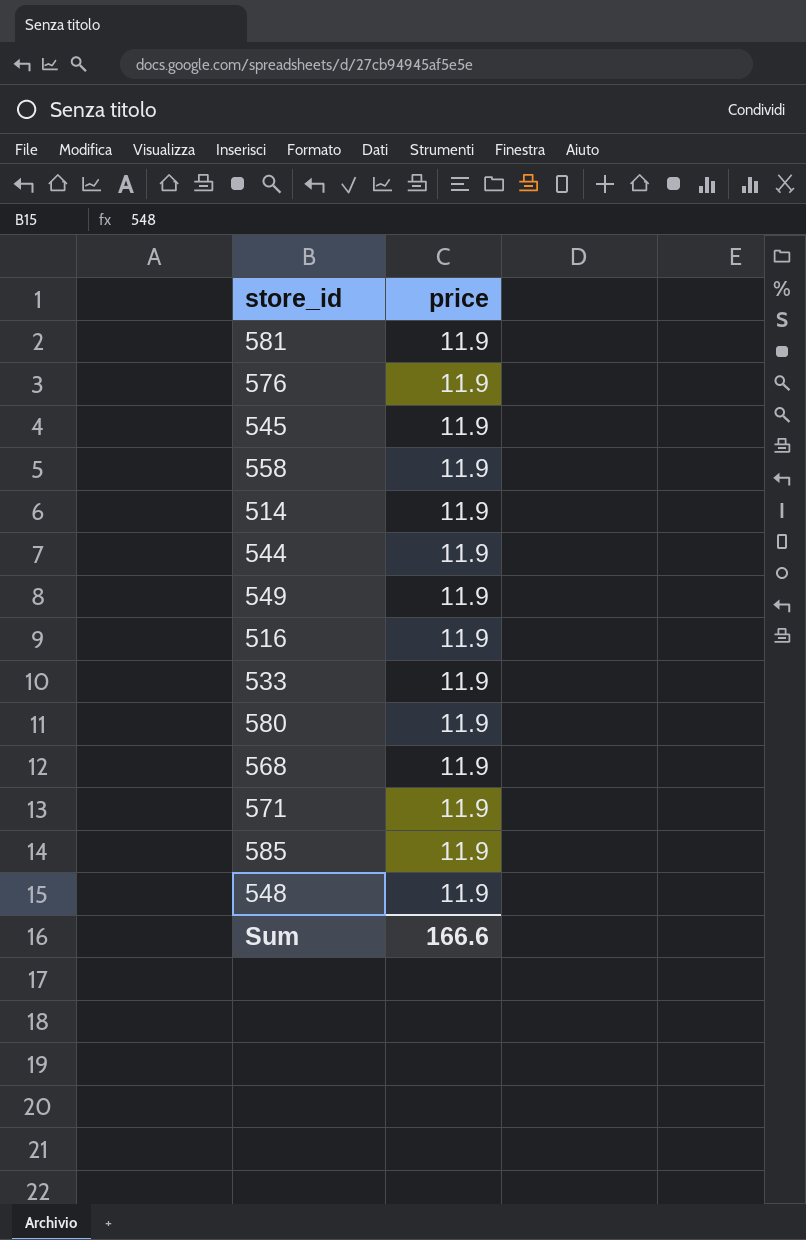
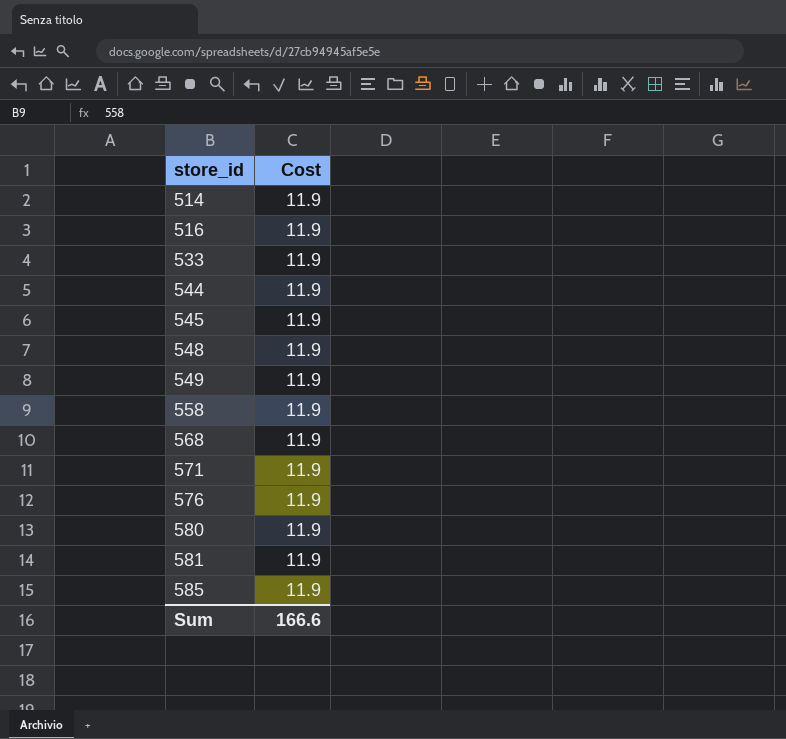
row order: none -> store_id ascending
column name: price -> Cost

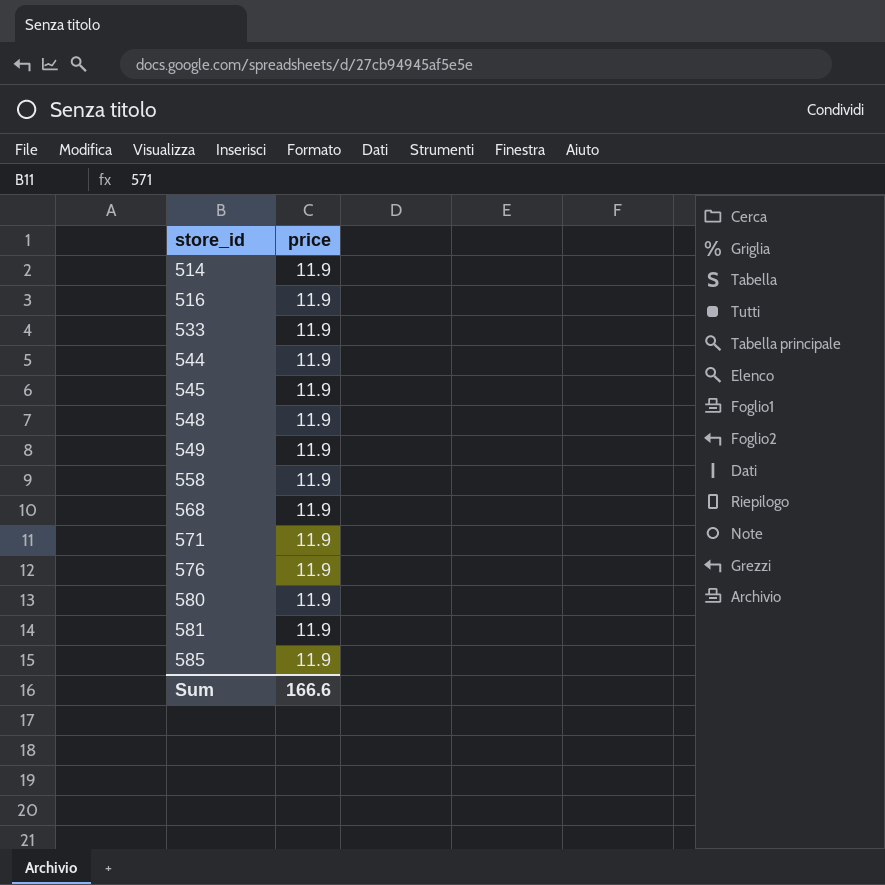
column name: Cost -> price

